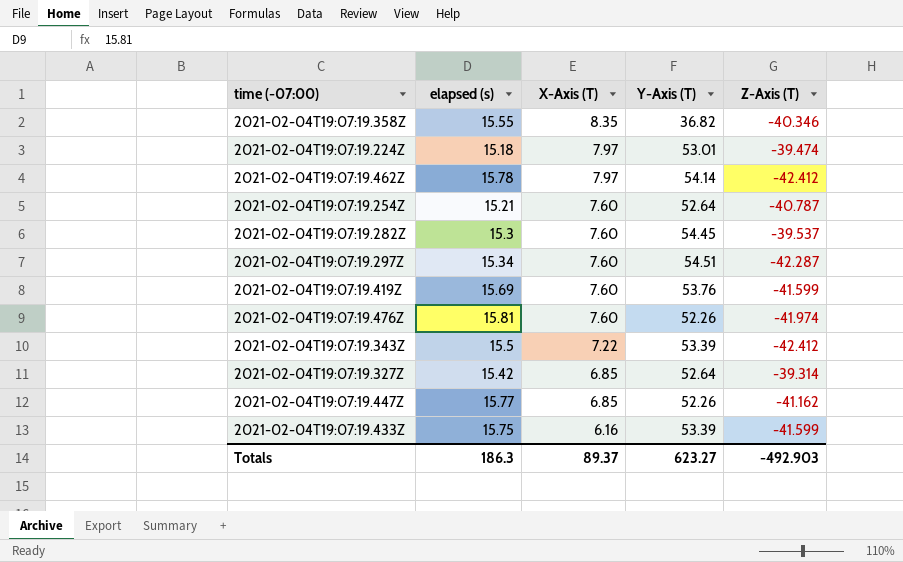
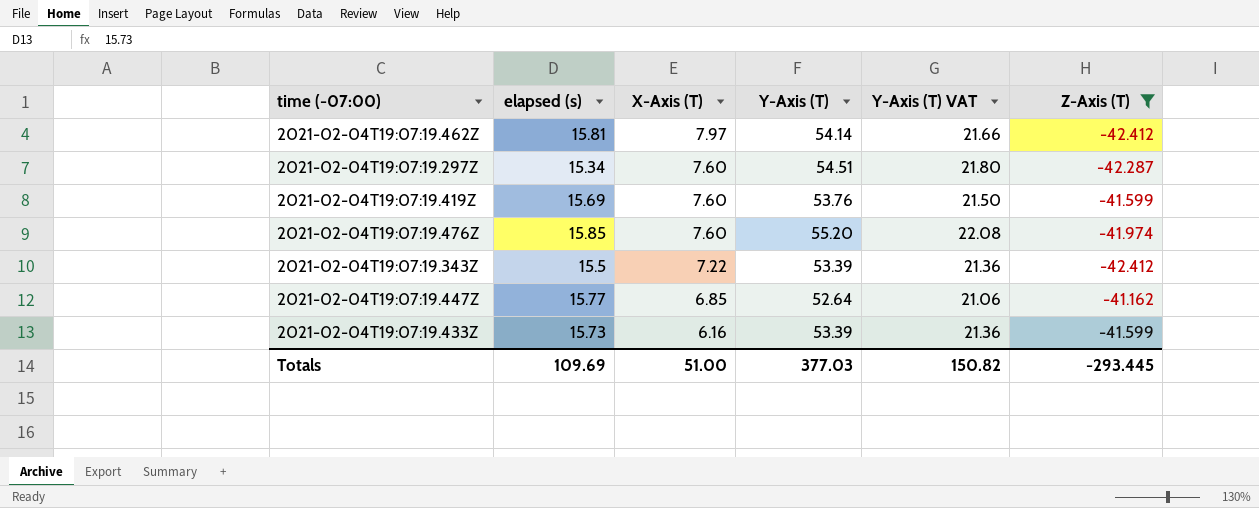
filter: none -> Z-Axis (T) <= -41.162
column Y-Axis (T) VAT | formula: none -> [Y-Axis (T)] * 0.4
2021-02-04T19:07:19.462Z | elapsed (s): 15.78 -> 15.81
2021-02-04T19:07:19.476Z | elapsed (s): 15.81 -> 15.85
2021-02-04T19:07:19.476Z | Y-Axis (T): 52.26 -> 55.20
2021-02-04T19:07:19.447Z | Y-Axis (T): 52.26 -> 52.64
2021-02-04T19:07:19.433Z | elapsed (s): 15.75 -> 15.73
Totals | elapsed (s): 186.3 -> 109.69
Totals | X-Axis (T): 89.37 -> 51.00
Totals | Y-Axis (T): 623.27 -> 377.03
Totals | Z-Axis (T): -492.903 -> -293.445

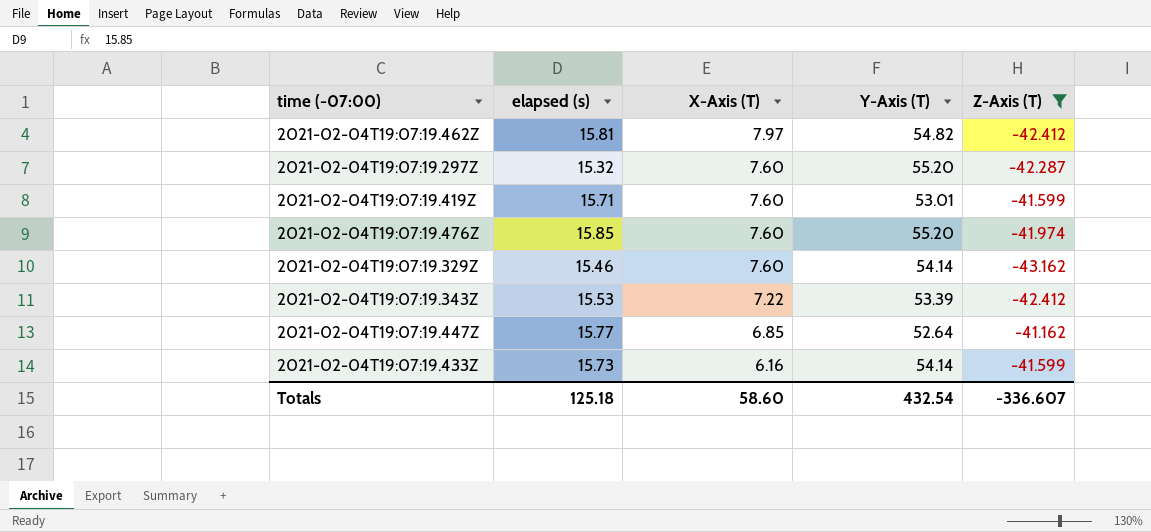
column Y-Axis (T) VAT | formula: [Y-Axis (T)] * 0.4 -> none
2021-02-04T19:07:19.462Z | Y-Axis (T): 54.14 -> 54.82
2021-02-04T19:07:19.297Z | elapsed (s): 15.34 -> 15.32
2021-02-04T19:07:19.297Z | Y-Axis (T): 54.51 -> 55.20
2021-02-04T19:07:19.419Z | elapsed (s): 15.69 -> 15.71
2021-02-04T19:07:19.419Z | Y-Axis (T): 53.76 -> 53.01
row 2021-02-04T19:07:19.329Z: none -> 15.46 | 7.60 | 54.14 | -43.162
2021-02-04T19:07:19.343Z | elapsed (s): 15.5 -> 15.53
2021-02-04T19:07:19.433Z | Y-Axis (T): 53.39 -> 54.14
Totals | elapsed (s): 109.69 -> 125.18
Totals | X-Axis (T): 51.00 -> 58.60
Totals | Y-Axis (T): 377.03 -> 432.54
Totals | Z-Axis (T): -293.445 -> -336.607

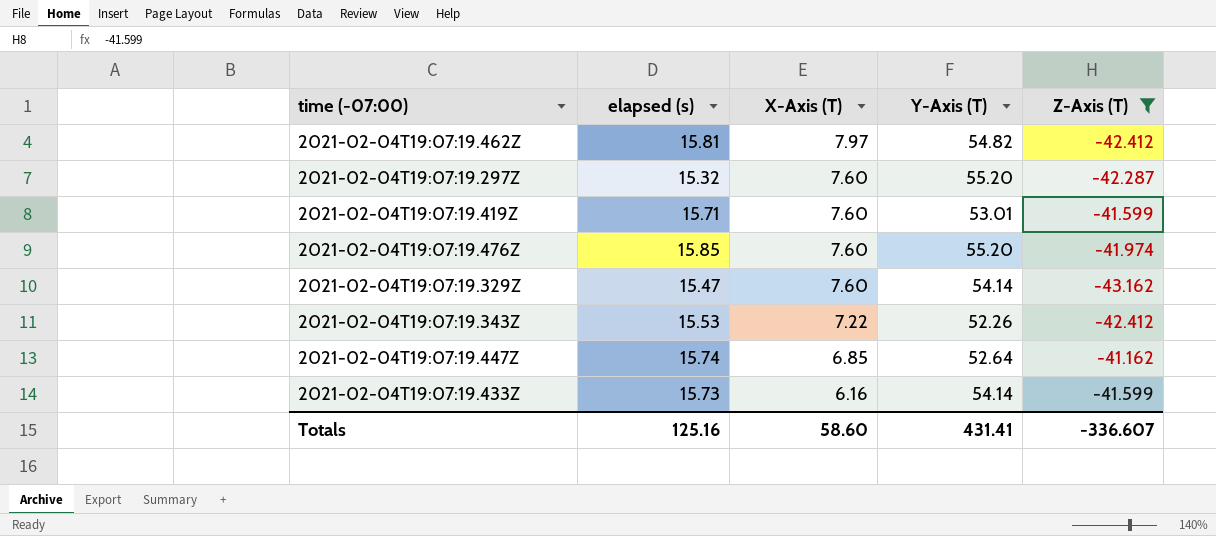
2021-02-04T19:07:19.329Z | elapsed (s): 15.46 -> 15.47
2021-02-04T19:07:19.343Z | Y-Axis (T): 53.39 -> 52.26
2021-02-04T19:07:19.447Z | elapsed (s): 15.77 -> 15.74
Totals | elapsed (s): 125.18 -> 125.16
Totals | Y-Axis (T): 432.54 -> 431.41

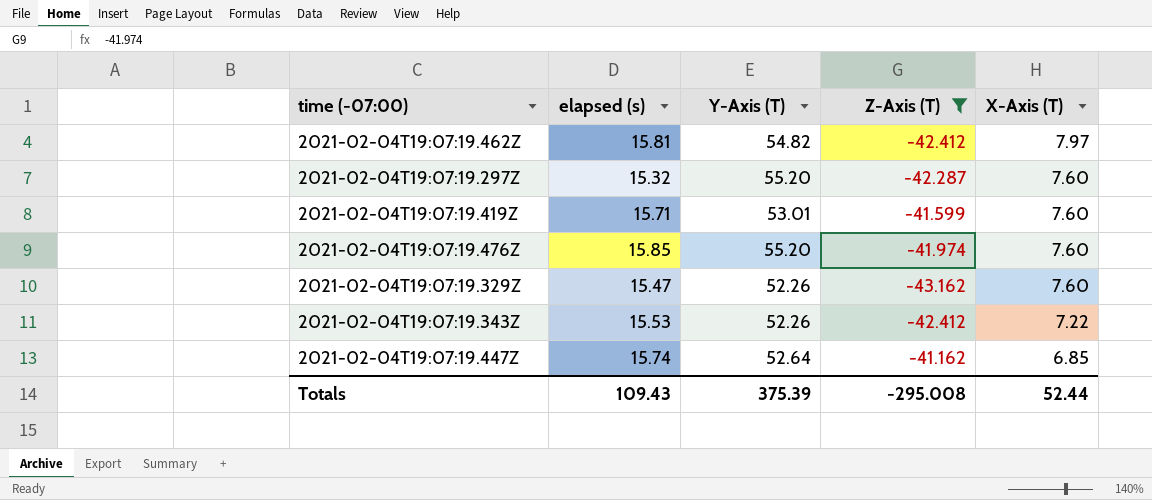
column X-Axis (T) | position: 3 -> 5
row 2021-02-04T19:07:19.433Z: 15.73 | 6.16 | 54.14 | -41.599 -> none
2021-02-04T19:07:19.329Z | Y-Axis (T): 54.14 -> 52.26
Totals | elapsed (s): 125.16 -> 109.43
Totals | Y-Axis (T): 431.41 -> 375.39
Totals | Z-Axis (T): -336.607 -> -295.008
Totals | X-Axis (T): 58.60 -> 52.44

